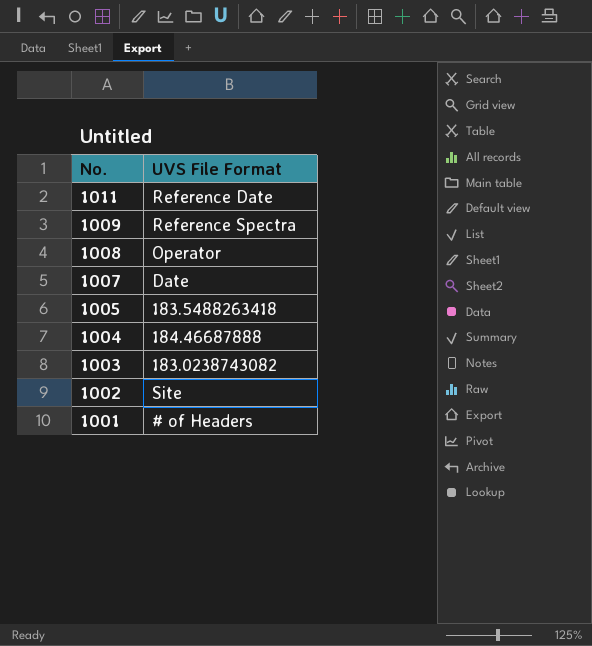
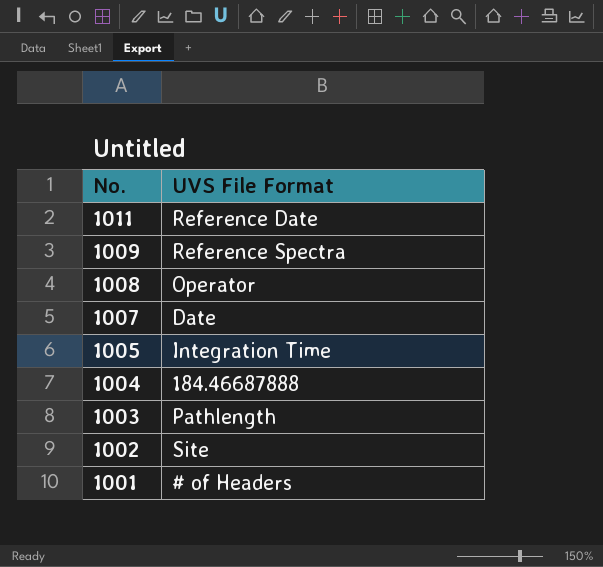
1005 | UVS File Format: 183.5488263418 -> Integration Time
1003 | UVS File Format: 183.0238743082 -> Pathlength

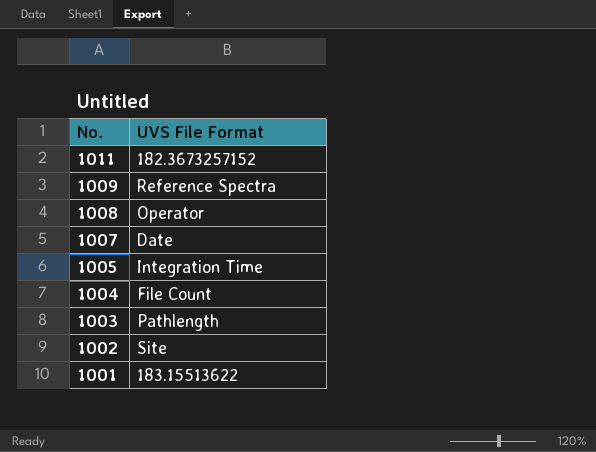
1011 | UVS File Format: Reference Date -> 182.3673257152
1004 | UVS File Format: 184.46687888 -> File Count
1001 | UVS File Format: # of Headers -> 183.15513622

